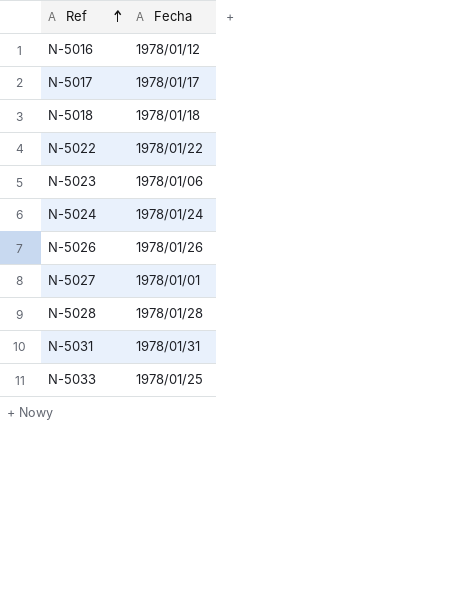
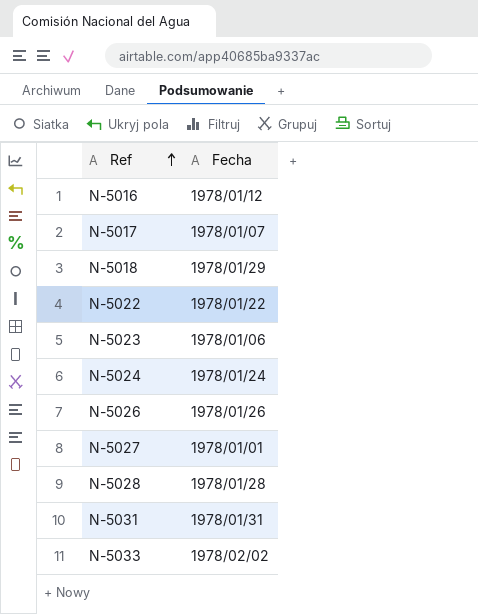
N-5017 | Fecha: 1978/01/17 -> 1978/01/07
N-5018 | Fecha: 1978/01/18 -> 1978/01/29
N-5033 | Fecha: 1978/01/25 -> 1978/02/02

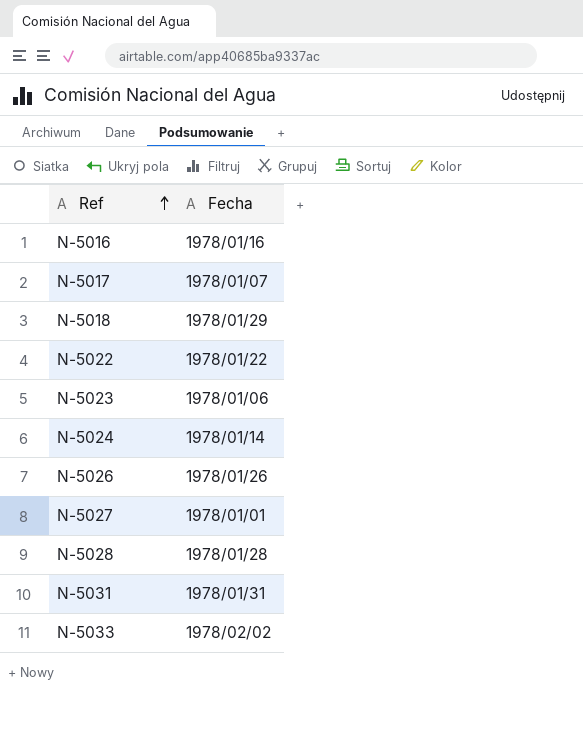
N-5016 | Fecha: 1978/01/12 -> 1978/01/16
N-5024 | Fecha: 1978/01/24 -> 1978/01/14

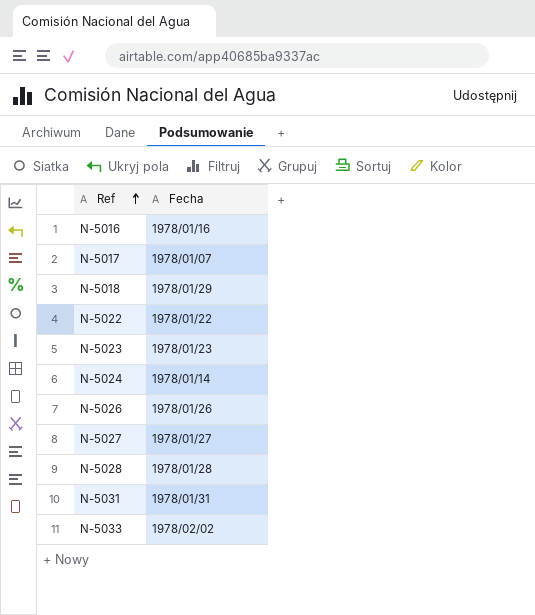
N-5023 | Fecha: 1978/01/06 -> 1978/01/23
N-5027 | Fecha: 1978/01/01 -> 1978/01/27

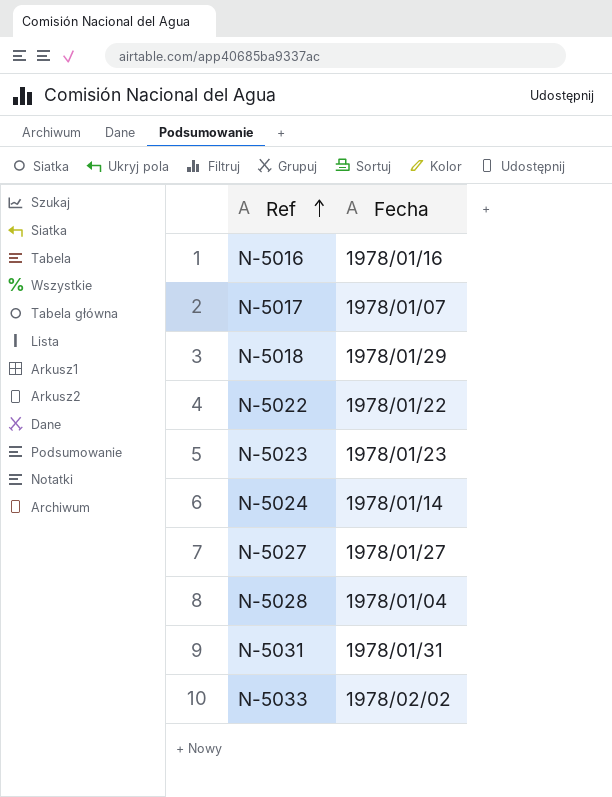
row N-5026: 1978/01/26 -> none
N-5028 | Fecha: 1978/01/28 -> 1978/01/04

